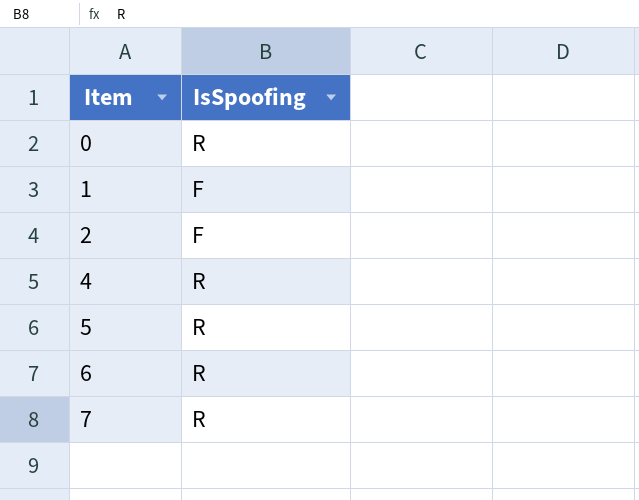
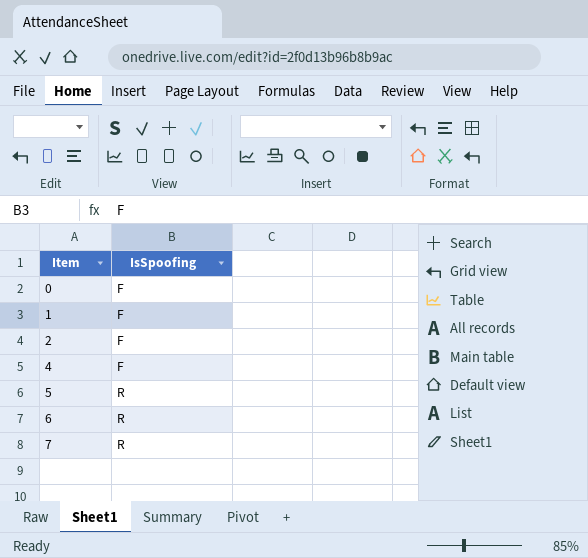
0 | IsSpoofing: R -> F
4 | IsSpoofing: R -> F

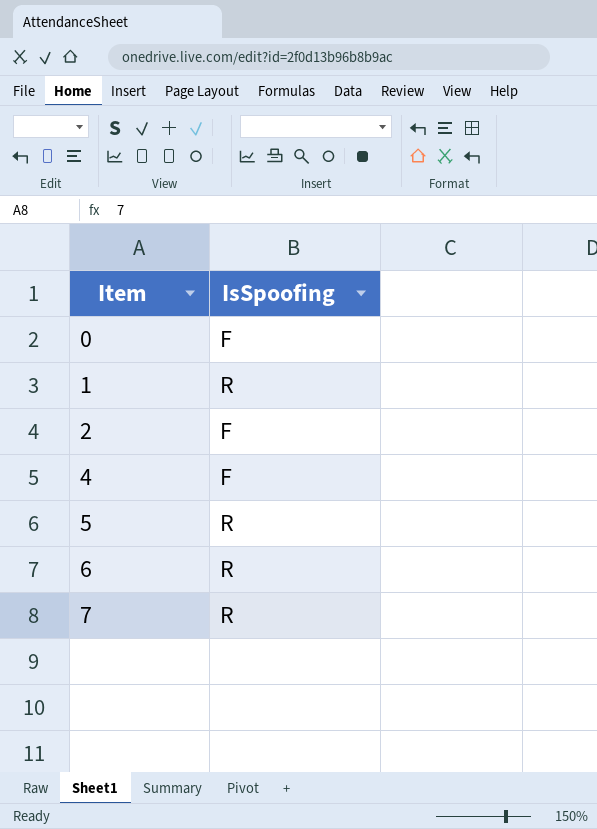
1 | IsSpoofing: F -> R

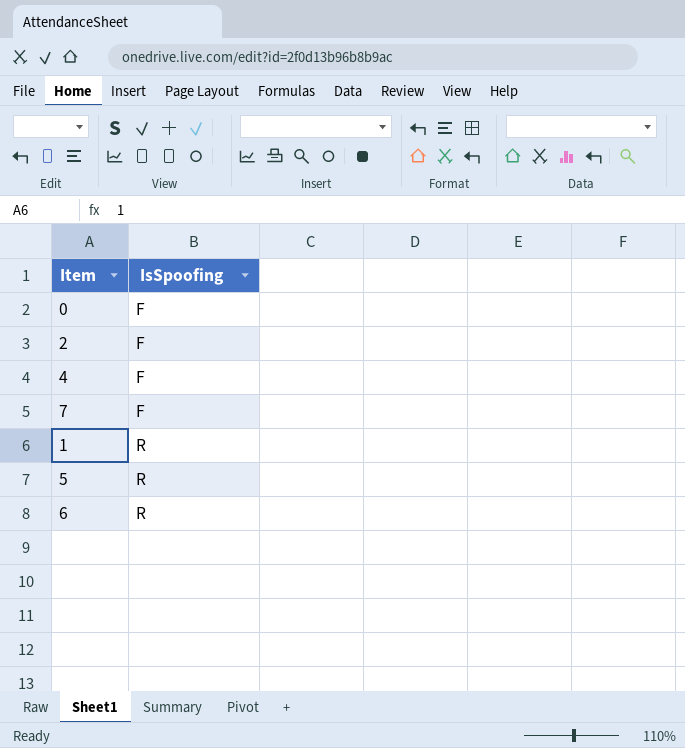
row order: Item ascending -> IsSpoofing ascending
7 | IsSpoofing: R -> F

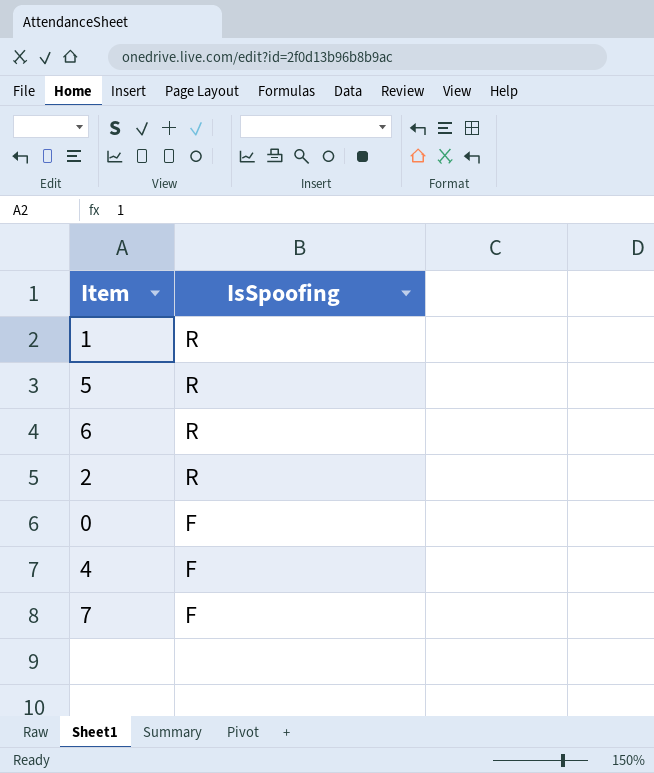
row order: IsSpoofing ascending -> IsSpoofing descending
2 | IsSpoofing: F -> R

